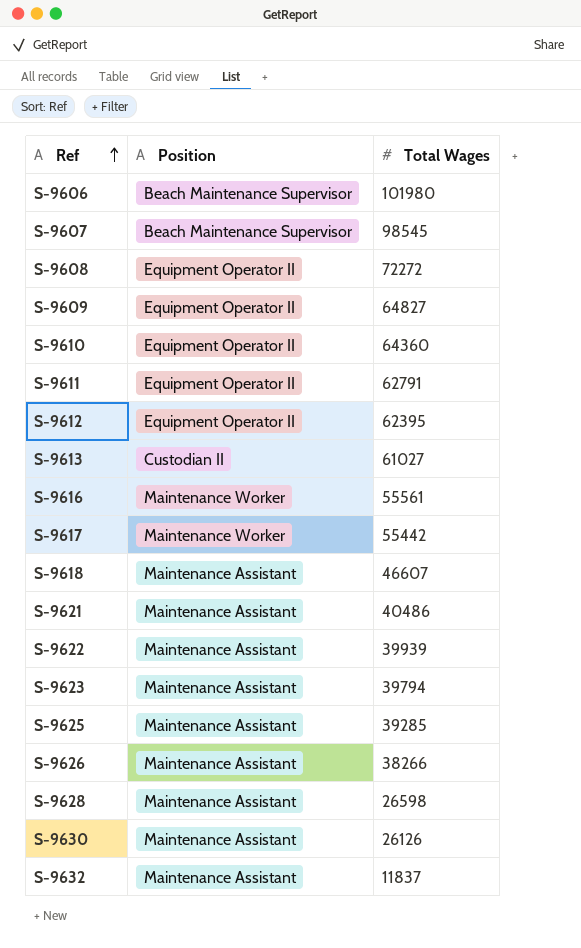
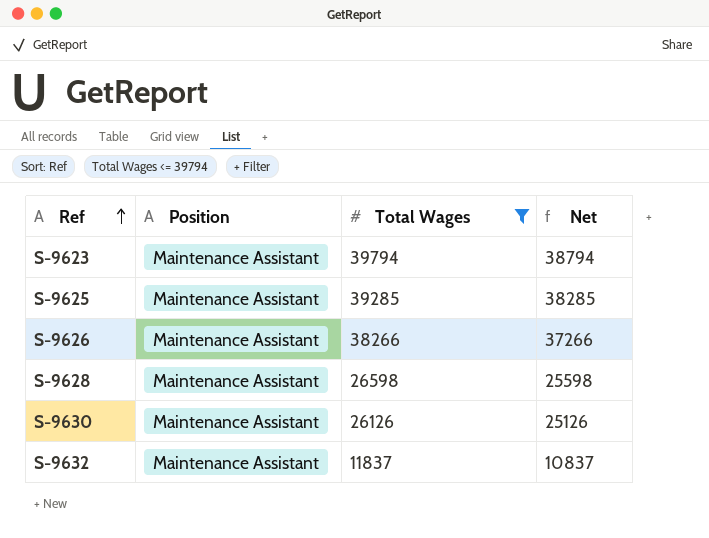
filter: none -> Total Wages <= 39794
column Net | formula: none -> [Total Wages] - 1000

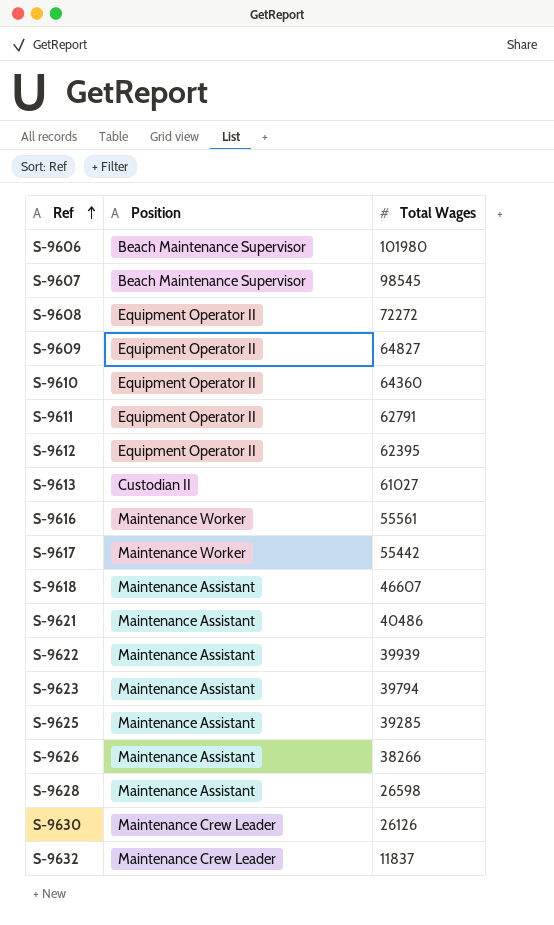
filter: Total Wages <= 39794 -> none
column Net | formula: [Total Wages] - 1000 -> none
S-9630 | Position: Maintenance Assistant -> Maintenance Crew Leader
S-9632 | Position: Maintenance Assistant -> Maintenance Crew Leader

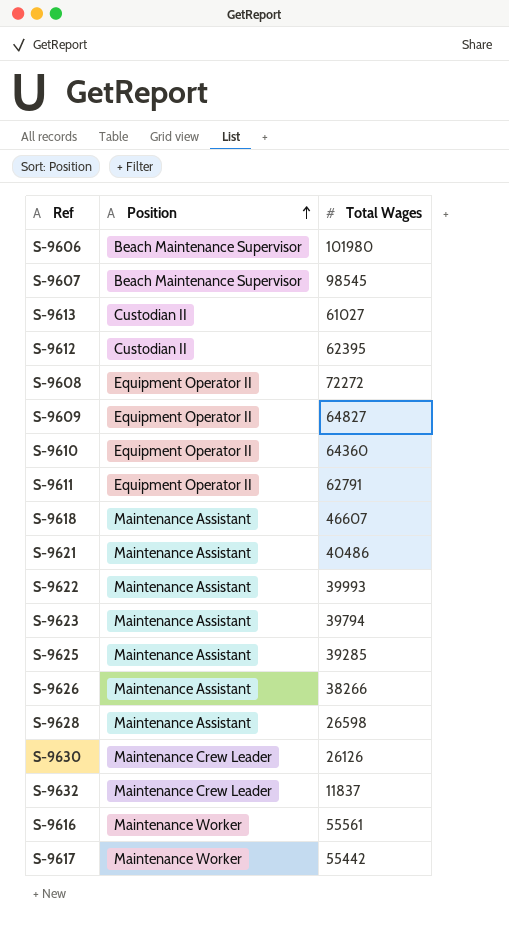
row order: Ref ascending -> Position ascending
S-9612 | Position: Equipment Operator II -> Custodian II
S-9622 | Total Wages: 39939 -> 39993

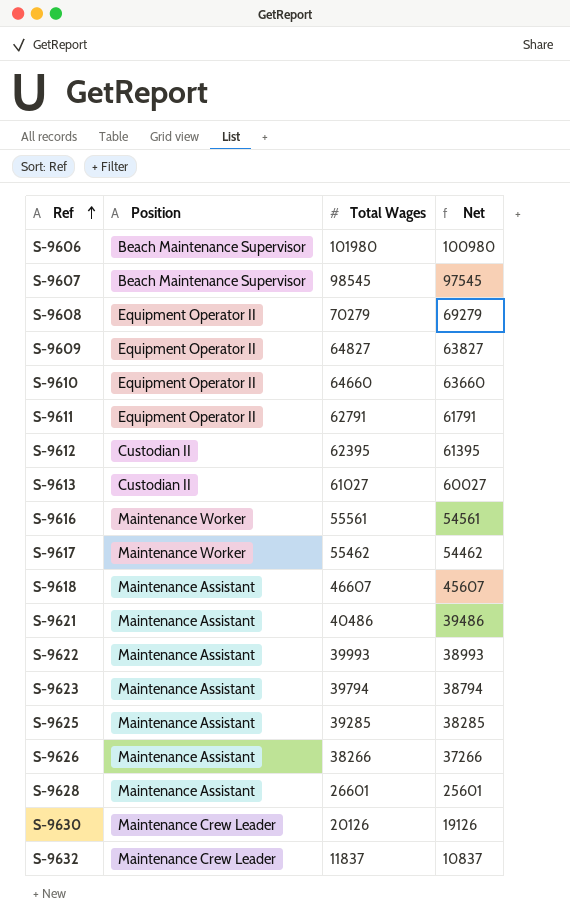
row order: Position ascending -> Ref ascending
column Net | formula: none -> [Total Wages] - 1000
S-9608 | Total Wages: 72272 -> 70279
S-9610 | Total Wages: 64360 -> 64660
S-9617 | Total Wages: 55442 -> 55462
S-9628 | Total Wages: 26598 -> 26601
S-9630 | Total Wages: 26126 -> 20126

